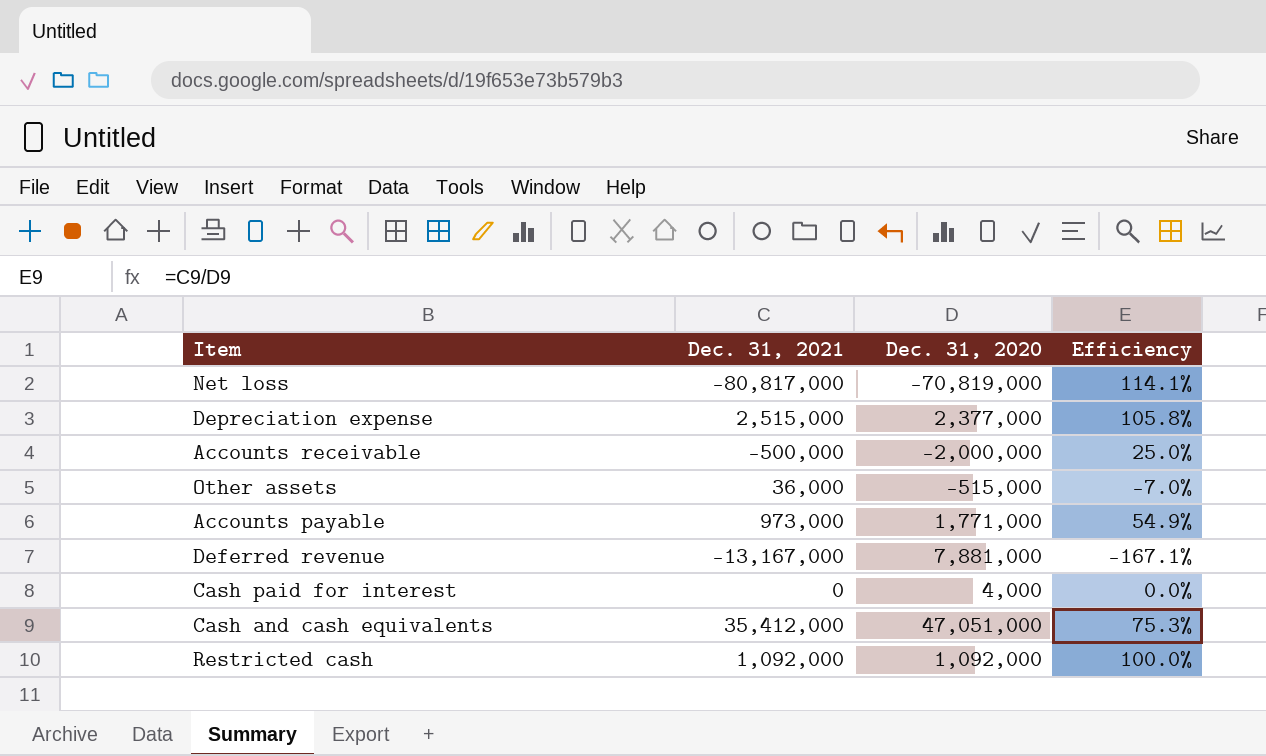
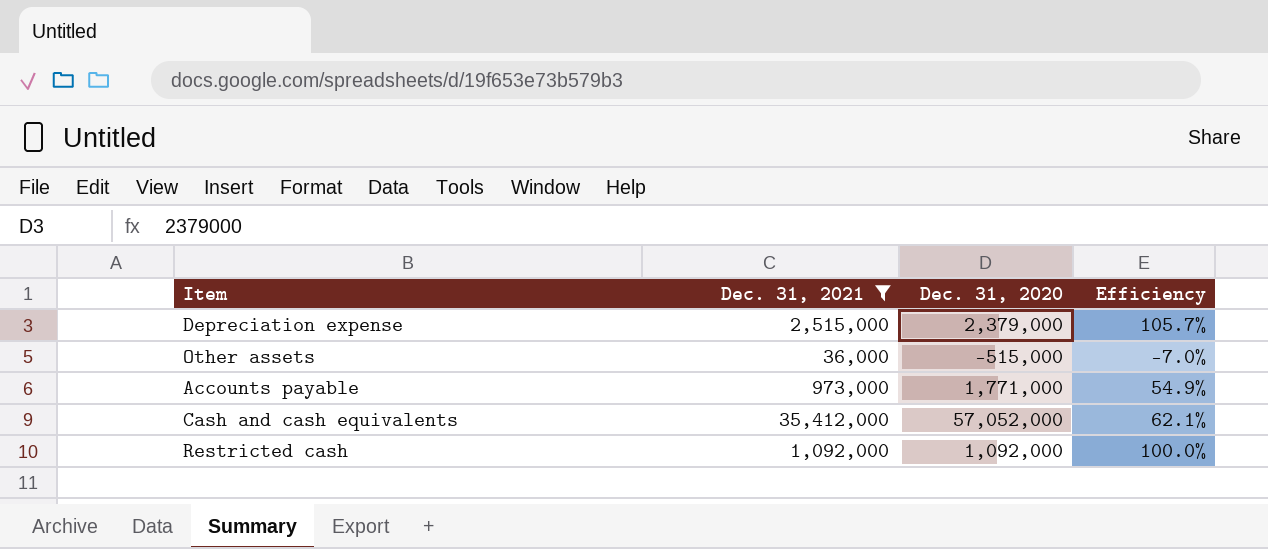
filter: none -> Dec. 31, 2021 >= 36,000
Depreciation expense | Dec. 31, 2020: 2,377,000 -> 2,379,000
Depreciation expense | Efficiency: 105.8% -> 105.7%
Cash and cash equivalents | Dec. 31, 2020: 47,051,000 -> 57,052,000
Cash and cash equivalents | Efficiency: 75.3% -> 62.1%

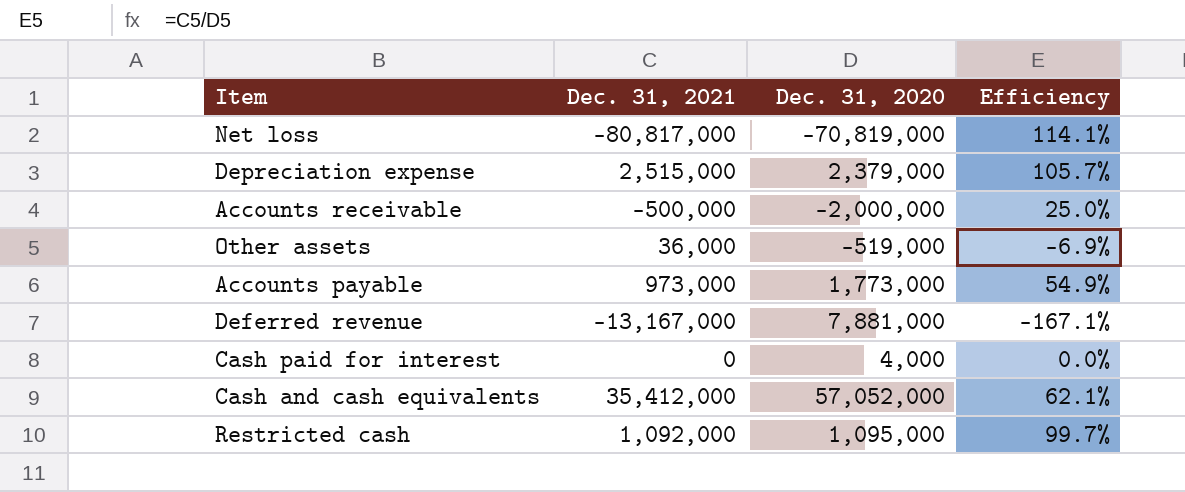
filter: Dec. 31, 2021 >= 36,000 -> none
Other assets | Dec. 31, 2020: -515,000 -> -519,000
Other assets | Efficiency: -7.0% -> -6.9%
Accounts payable | Dec. 31, 2020: 1,771,000 -> 1,773,000
Restricted cash | Dec. 31, 2020: 1,092,000 -> 1,095,000
Restricted cash | Efficiency: 100.0% -> 99.7%

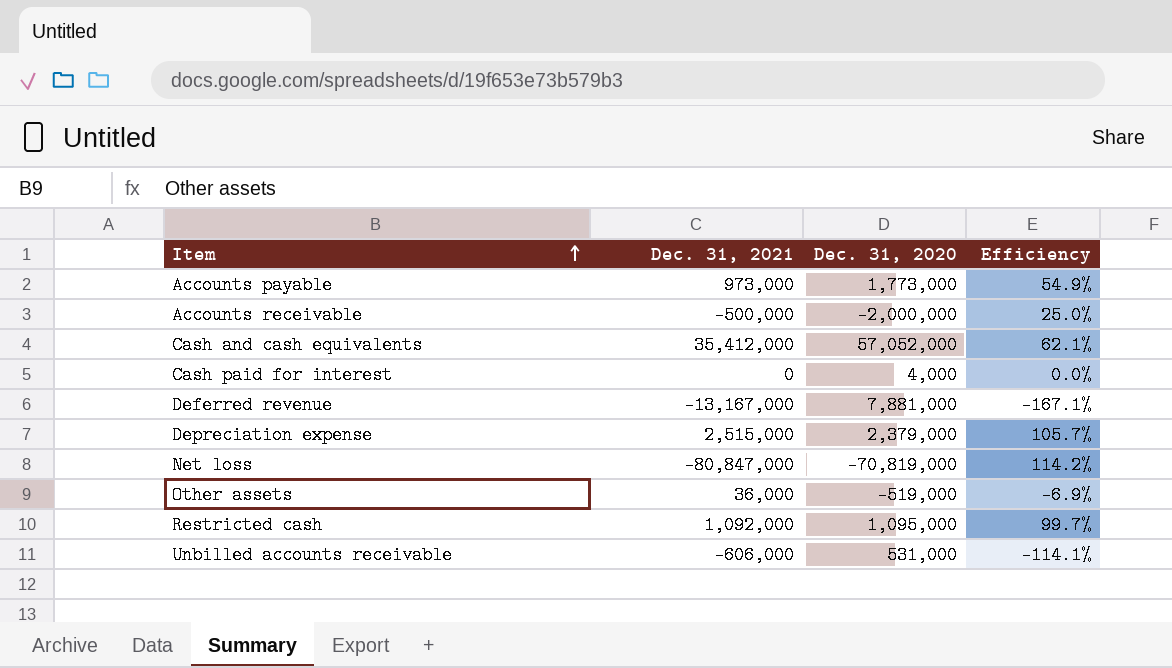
row order: none -> Item ascending
Net loss | Dec. 31, 2021: -80,817,000 -> -80,847,000
Net loss | Efficiency: 114.1% -> 114.2%
row Unbilled accounts receivable: none -> -606,000 | 531,000 | -114.1%

